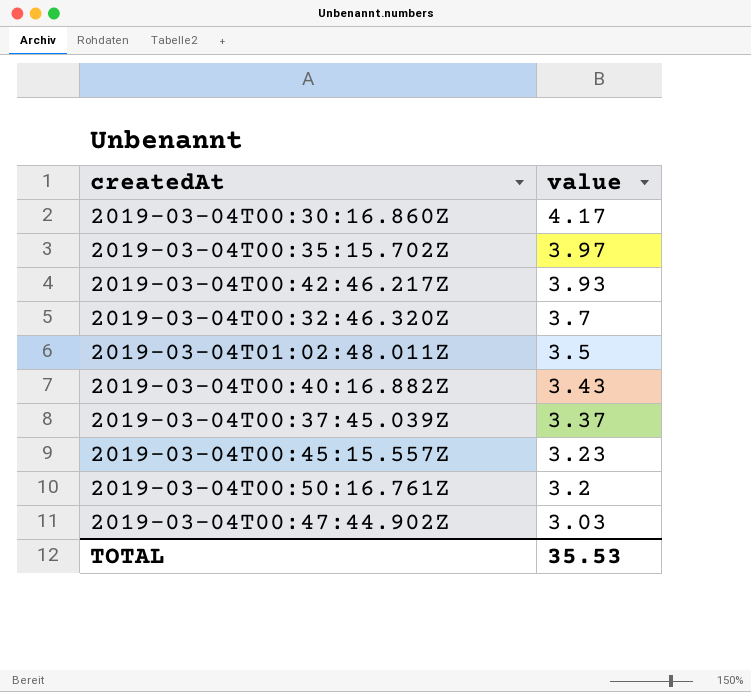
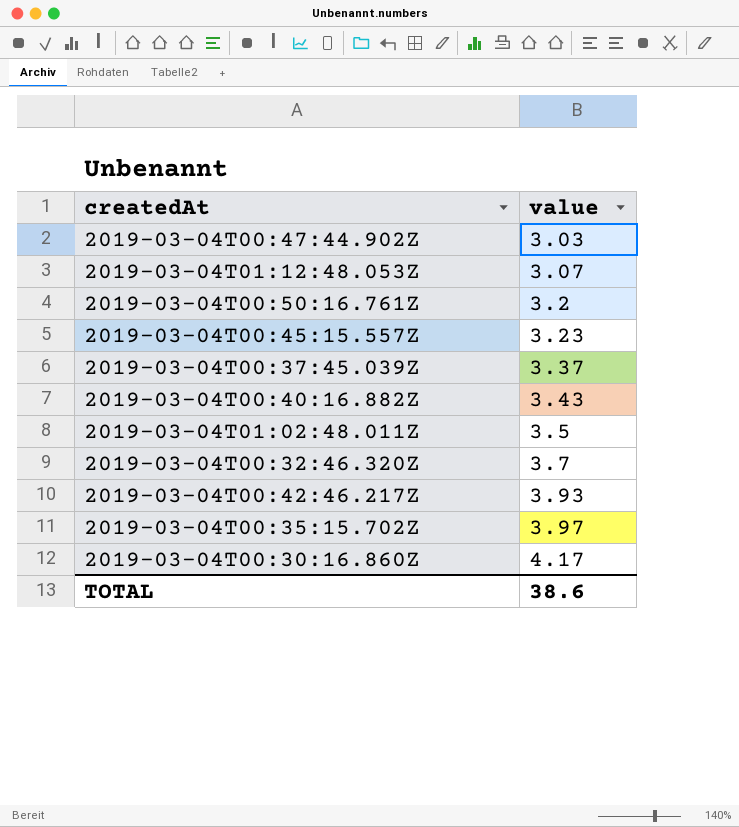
row order: value descending -> value ascending
row 2019-03-04T01:12:48.053Z: none -> 3.07
TOTAL | value: 35.53 -> 38.6

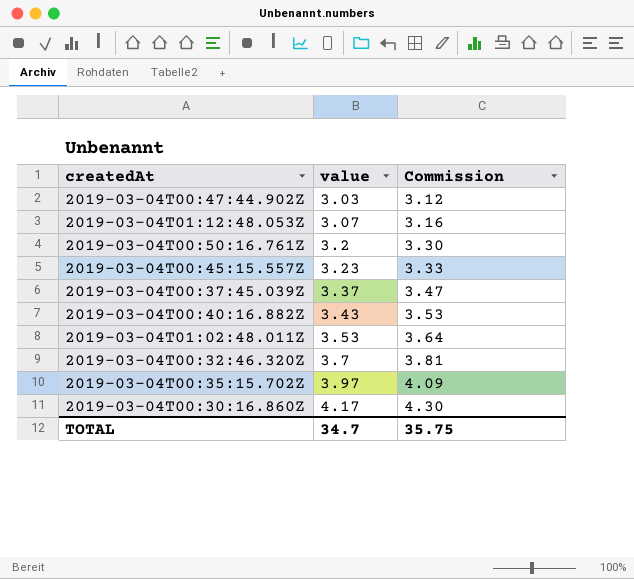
column Commission | formula: none -> [value] * 1.03
row 2019-03-04T00:42:46.217Z: 3.93 -> none
2019-03-04T01:02:48.011Z | value: 3.5 -> 3.53
TOTAL | value: 38.6 -> 34.7

